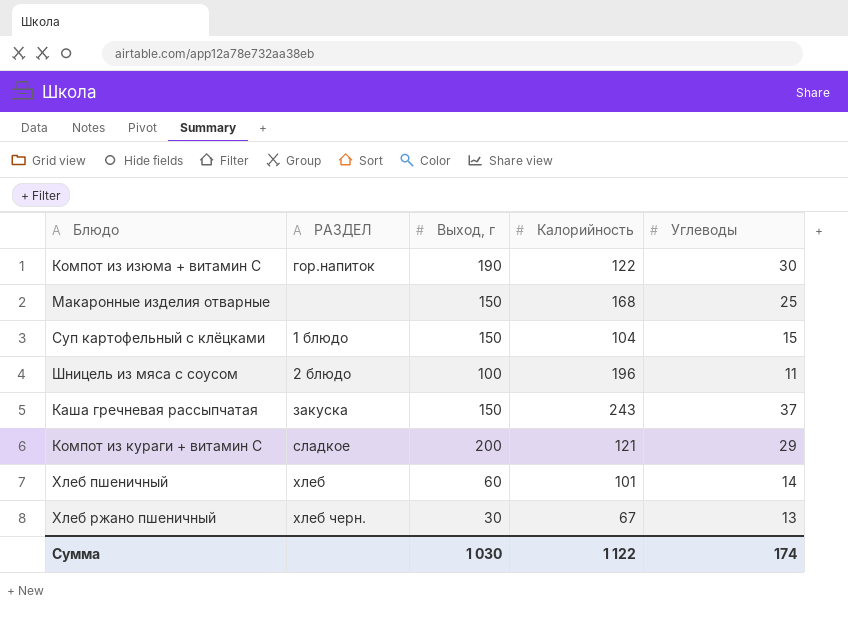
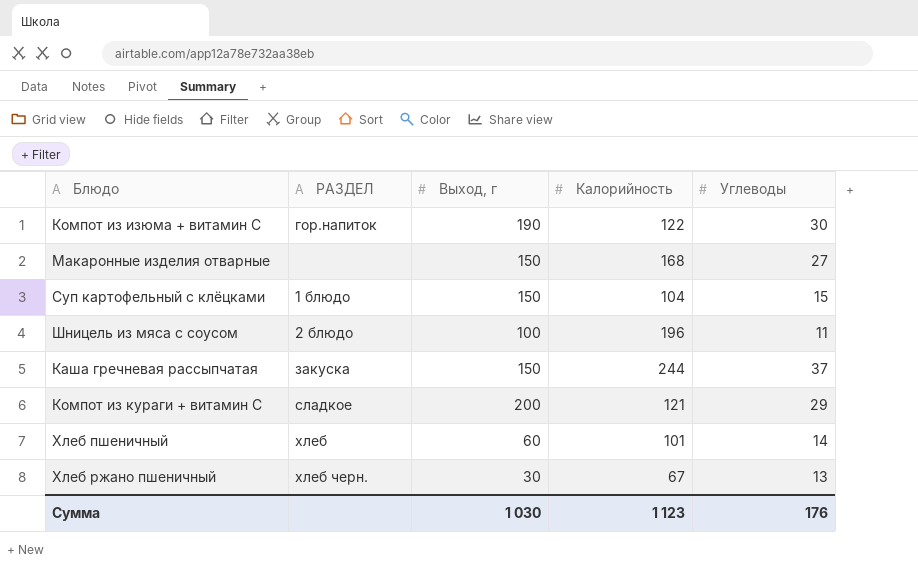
Макаронные изделия отварные | Углеводы: 25 -> 27
Каша гречневая рассыпчатая | Калорийность: 243 -> 244
Сумма | Калорийность: 1 122 -> 1 123
Сумма | Углеводы: 174 -> 176

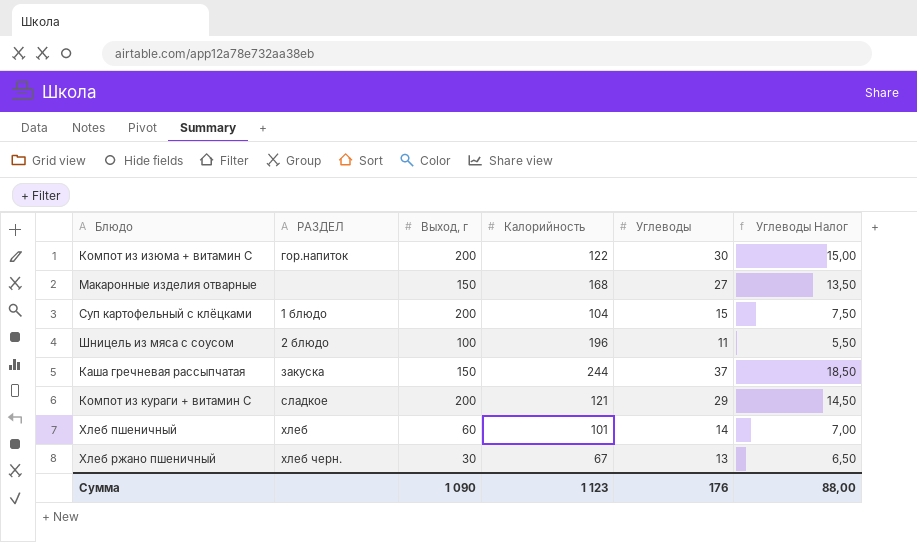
column Углеводы Налог | formula: none -> [Углеводы] * 0,5
Компот из изюма + витамин С | Выход, г: 190 -> 200
Суп картофельный с клёцками | Выход, г: 150 -> 200
Сумма | Выход, г: 1 030 -> 1 090

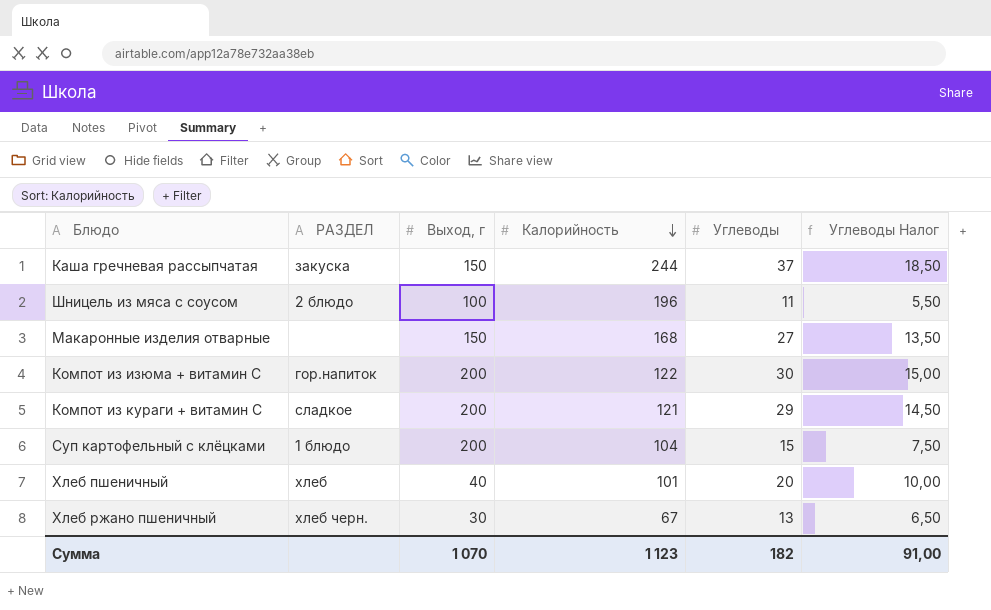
row order: none -> Калорийность descending
Хлеб пшеничный | Выход, г: 60 -> 40
Хлеб пшеничный | Углеводы: 14 -> 20
Хлеб пшеничный | Углеводы Налог: 7,00 -> 10,00
Сумма | Выход, г: 1 090 -> 1 070
Сумма | Углеводы: 176 -> 182
Сумма | Углеводы Налог: 88,00 -> 91,00

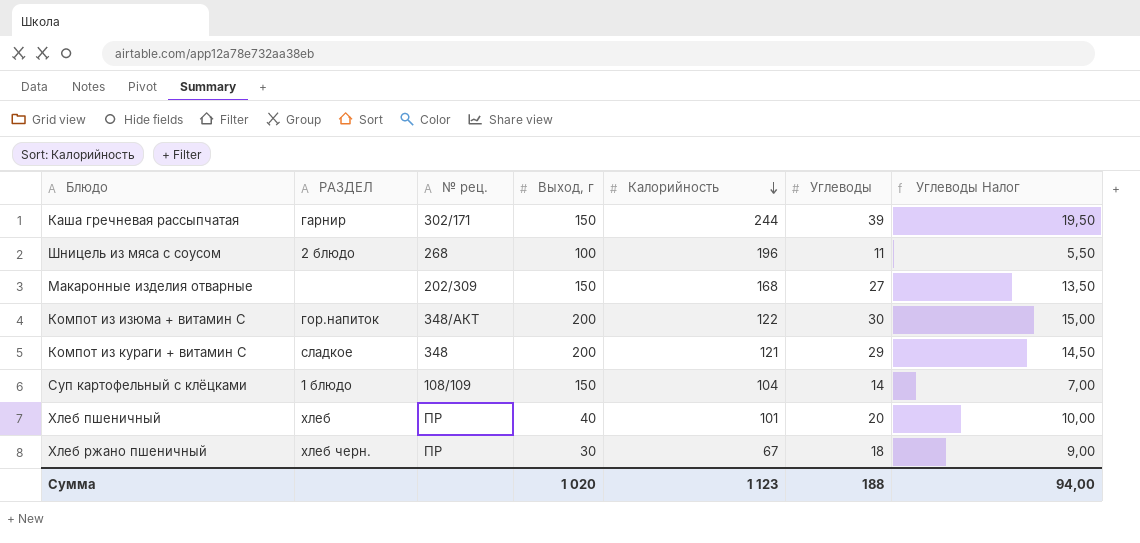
column № рец. | position: none -> 3
Каша гречневая рассыпчатая | РАЗДЕЛ: закуска -> гарнир
Каша гречневая рассыпчатая | Углеводы: 37 -> 39
Каша гречневая рассыпчатая | Углеводы Налог: 18,50 -> 19,50
Суп картофельный с клёцками | Выход, г: 200 -> 150
Суп картофельный с клёцками | Углеводы: 15 -> 14
Суп картофельный с клёцками | Углеводы Налог: 7,50 -> 7,00
Хлеб ржано пшеничный | Углеводы: 13 -> 18
Хлеб ржано пшеничный | Углеводы Налог: 6,50 -> 9,00
Сумма | Выход, г: 1 070 -> 1 020
Сумма | Углеводы: 182 -> 188
Сумма | Углеводы Налог: 91,00 -> 94,00

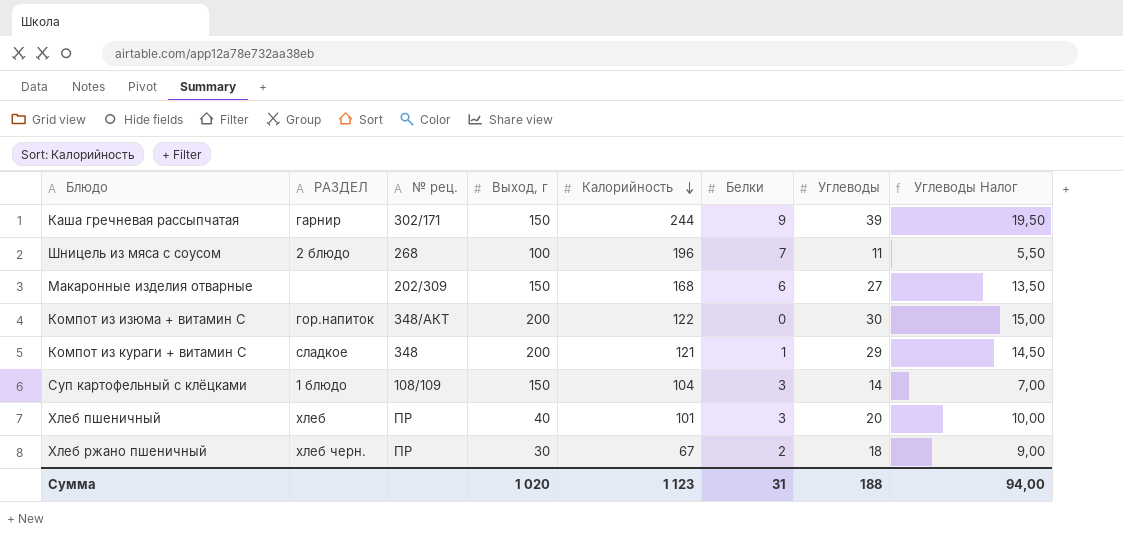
column Белки | position: none -> 6

